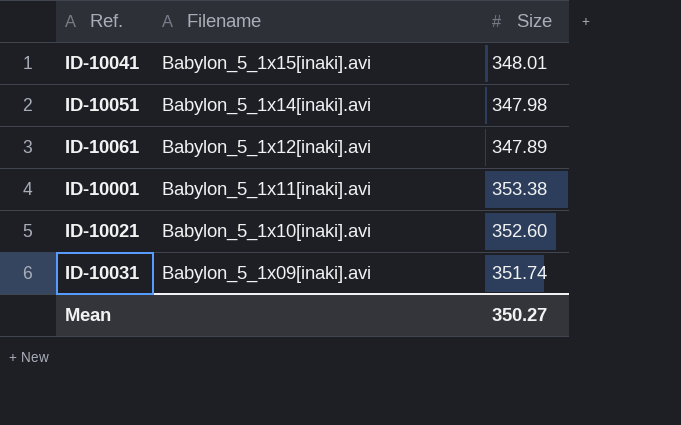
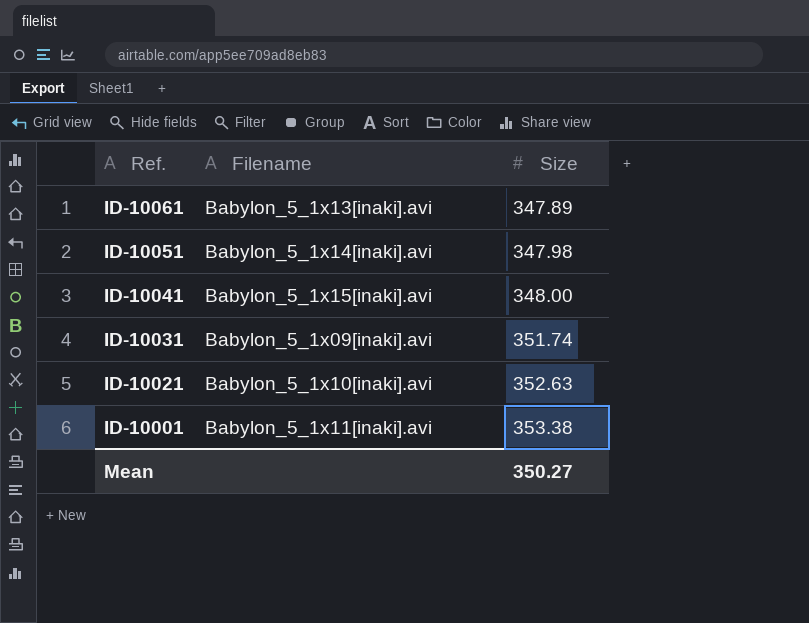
row order: Filename descending -> Ref. descending
ID-10061 | Filename: Babylon_5_1x12[inaki].avi -> Babylon_5_1x13[inaki].avi
ID-10041 | Size: 348.01 -> 348.00
ID-10021 | Size: 352.60 -> 352.63

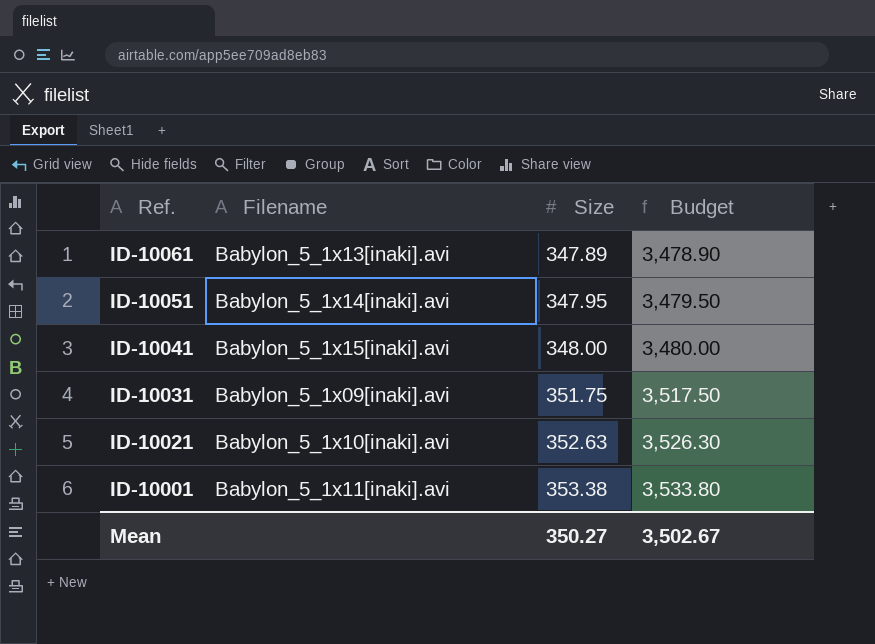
column Budget | formula: none -> [Size] * 10
ID-10051 | Size: 347.98 -> 347.95
ID-10031 | Size: 351.74 -> 351.75

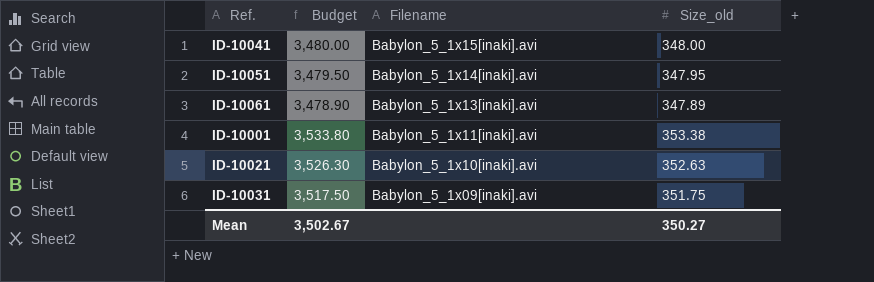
row order: Ref. descending -> Filename descending
column Budget | position: 4 -> 2
column name: Size -> Size_old

